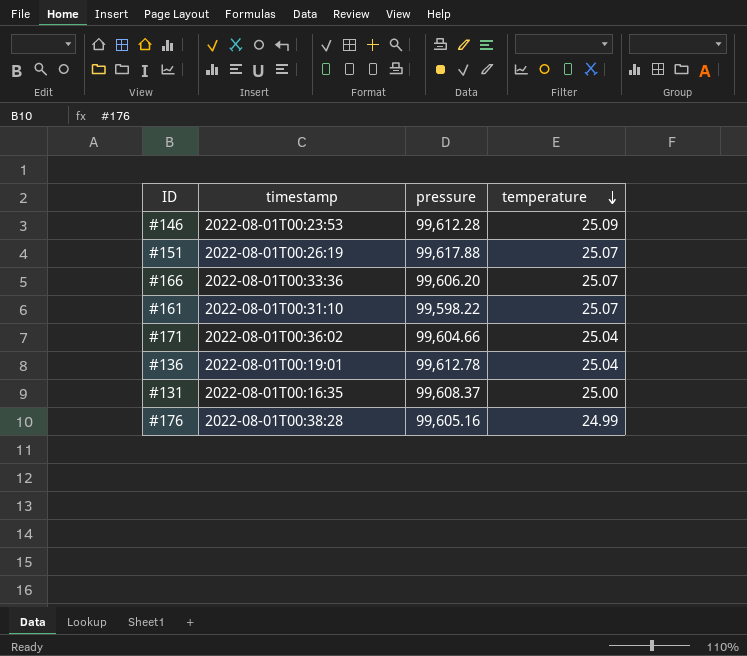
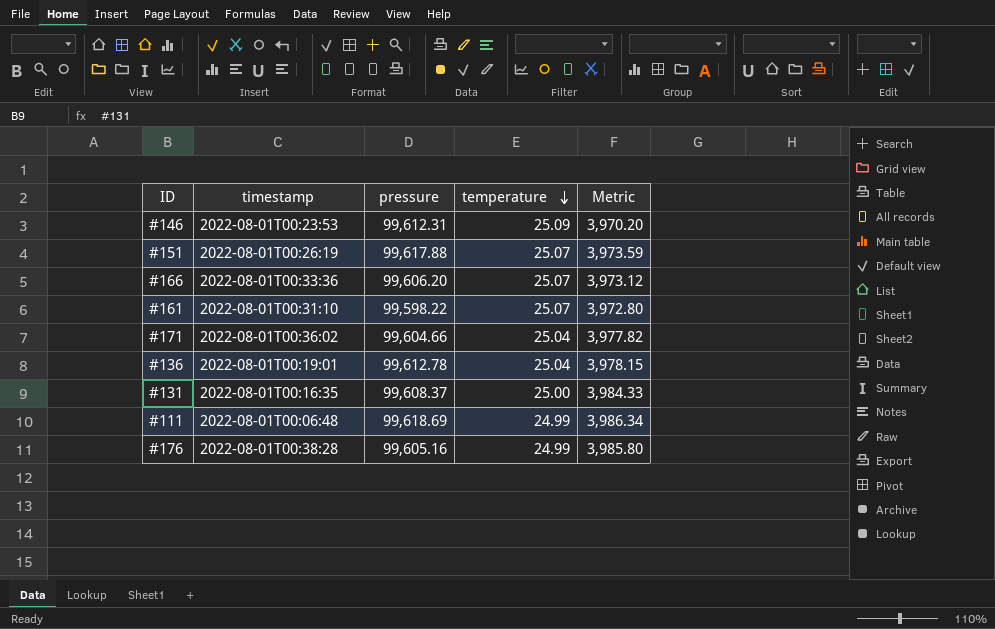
column Metric | formula: none -> [pressure] / [temperature]
#146 | pressure: 99,612.28 -> 99,612.31
row #111: none -> 2022-08-01T00:06:48 | 99,618.69 | 24.99 | 3,986.34

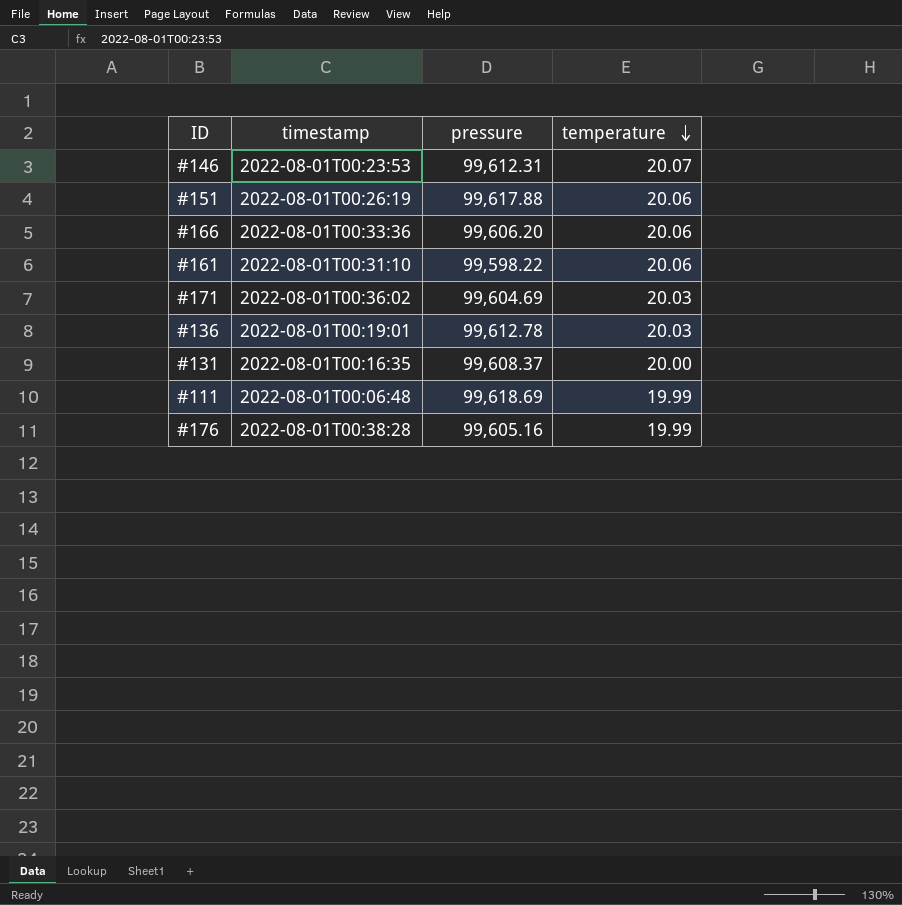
column Metric | formula: [pressure] / [temperature] -> none
#146 | temperature: 25.09 -> 20.07
#151 | temperature: 25.07 -> 20.06
#166 | temperature: 25.07 -> 20.06
#161 | temperature: 25.07 -> 20.06
#171 | pressure: 99,604.66 -> 99,604.69
#171 | temperature: 25.04 -> 20.03
#136 | temperature: 25.04 -> 20.03
#131 | temperature: 25.00 -> 20.00
#111 | temperature: 24.99 -> 19.99
#176 | temperature: 24.99 -> 19.99

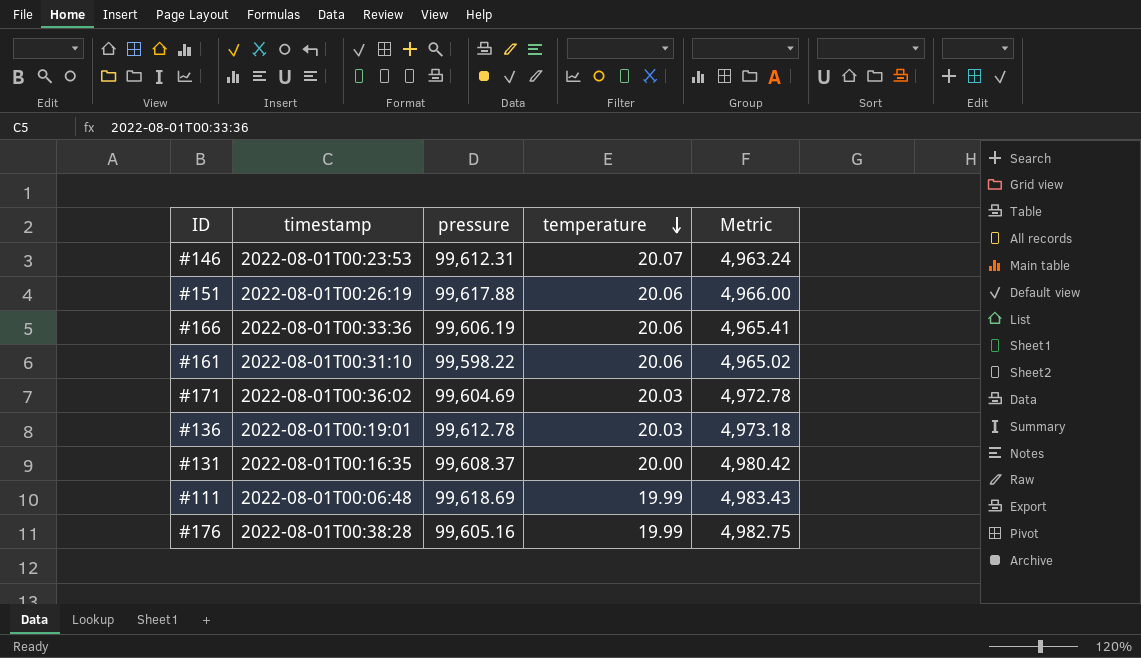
column Metric | formula: none -> [pressure] / [temperature]
#166 | pressure: 99,606.20 -> 99,606.19

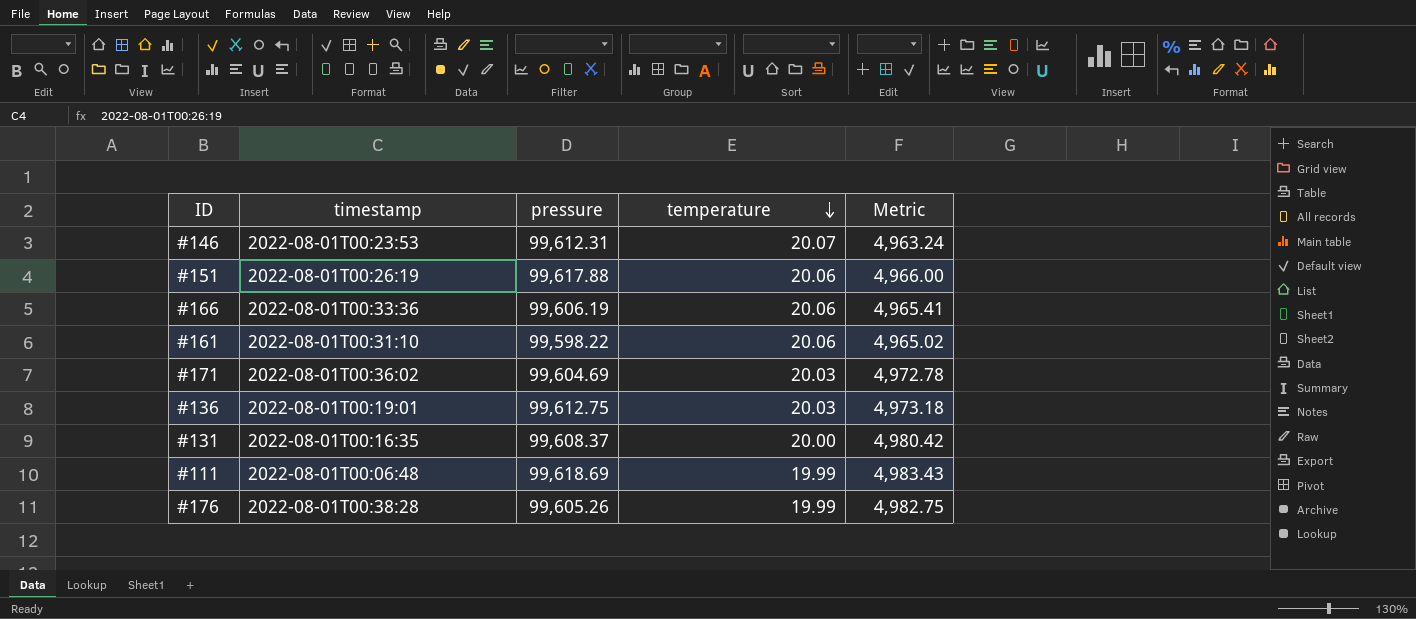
#136 | pressure: 99,612.78 -> 99,612.75
#176 | pressure: 99,605.16 -> 99,605.26

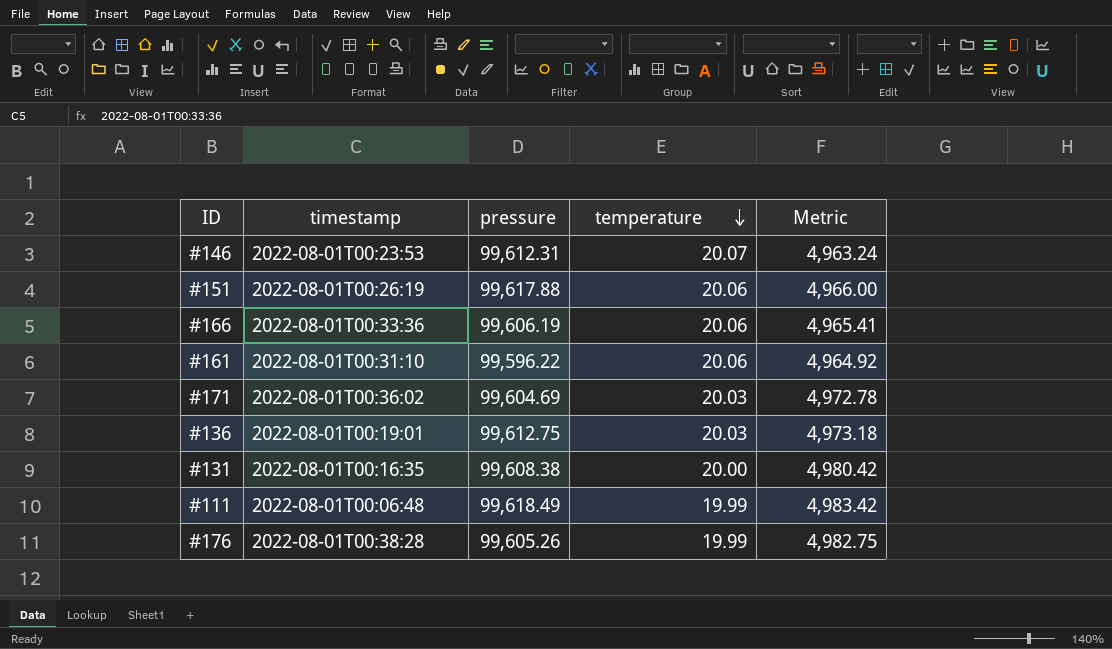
#161 | pressure: 99,598.22 -> 99,596.22
#161 | Metric: 4,965.02 -> 4,964.92
#131 | pressure: 99,608.37 -> 99,608.38
#111 | pressure: 99,618.69 -> 99,618.49
#111 | Metric: 4,983.43 -> 4,983.42

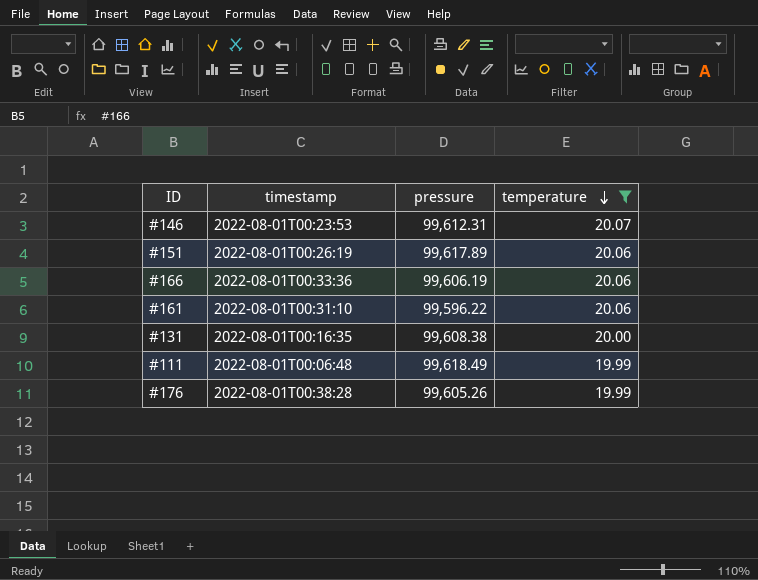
filter: none -> temperature != 20.03
column Metric | formula: [pressure] / [temperature] -> none
#151 | pressure: 99,617.88 -> 99,617.89

